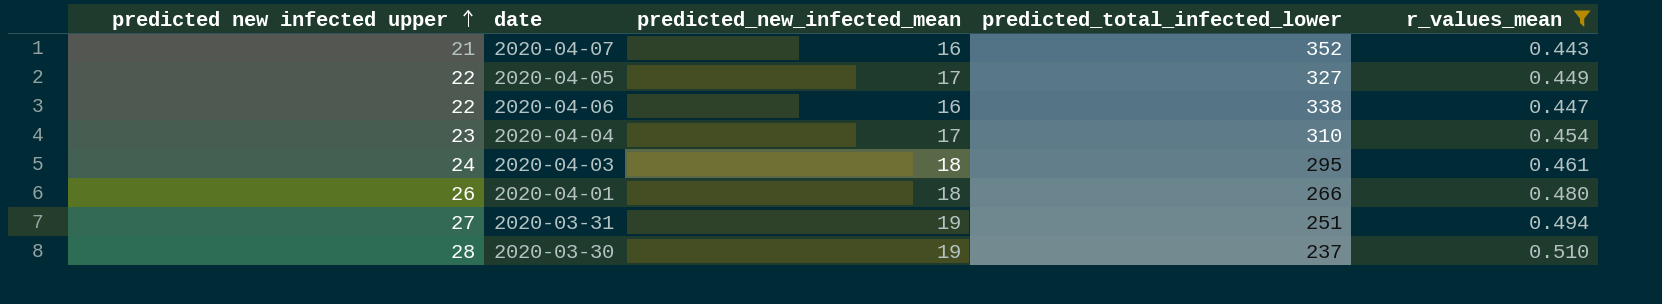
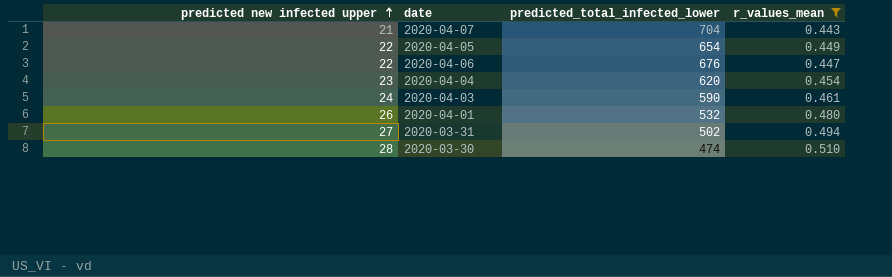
column predicted_new_infected_mean | position: 3 -> none
2020-04-07 | predicted_total_infected_lower: 352 -> 704
2020-04-05 | predicted_total_infected_lower: 327 -> 654
2020-04-06 | predicted_total_infected_lower: 338 -> 676
2020-04-04 | predicted_total_infected_lower: 310 -> 620
2020-04-03 | predicted_total_infected_lower: 295 -> 590
2020-04-01 | predicted_total_infected_lower: 266 -> 532
2020-03-31 | predicted_total_infected_lower: 251 -> 502
2020-03-30 | predicted_total_infected_lower: 237 -> 474

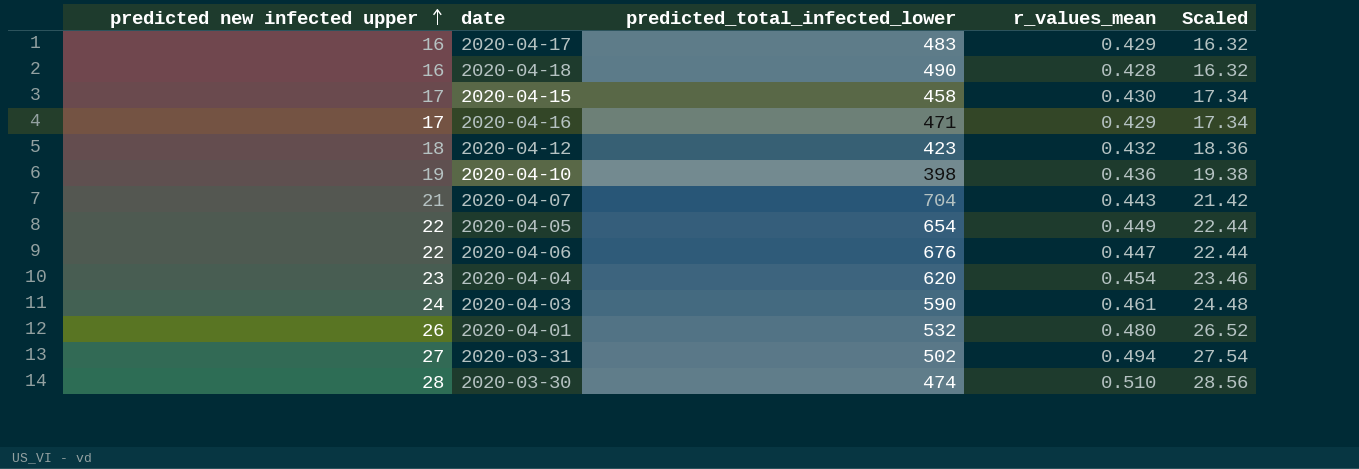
filter: r_values_mean >= 0.443 -> none
column Scaled | formula: none -> [predicted new infected upper] * 1.02

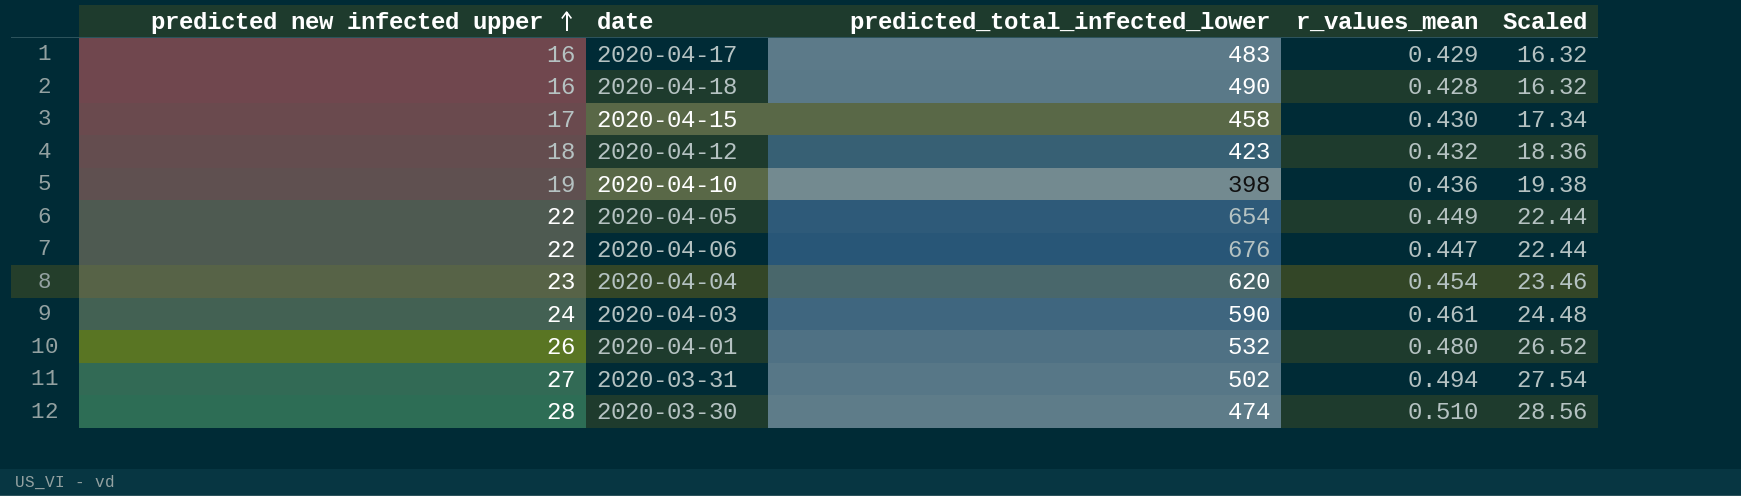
row 2020-04-16: 17 | 471 | 0.429 | 17.34 -> none
row 2020-04-07: 21 | 704 | 0.443 | 21.42 -> none

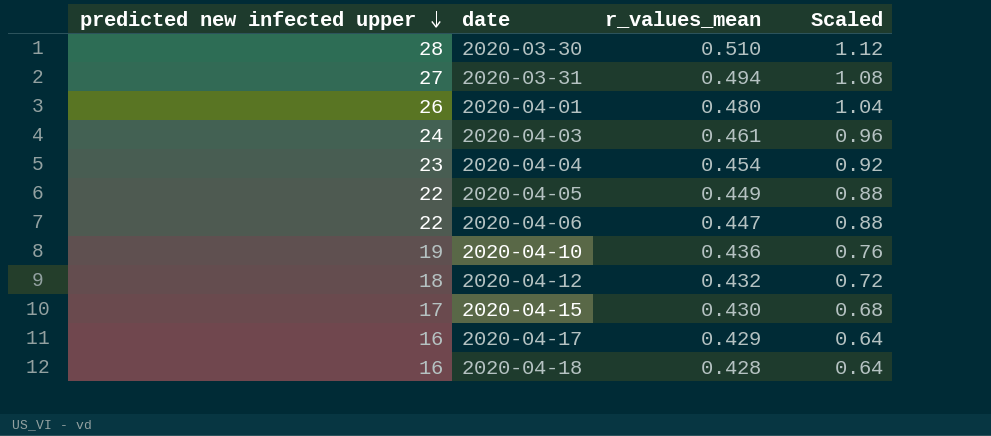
row order: predicted new infected upper ascending -> predicted new infected upper descending
column predicted_total_infected_lower | position: 3 -> none
column Scaled | formula: [predicted new infected upper] * 1.02 -> [predicted new infected upper] * 0.04

